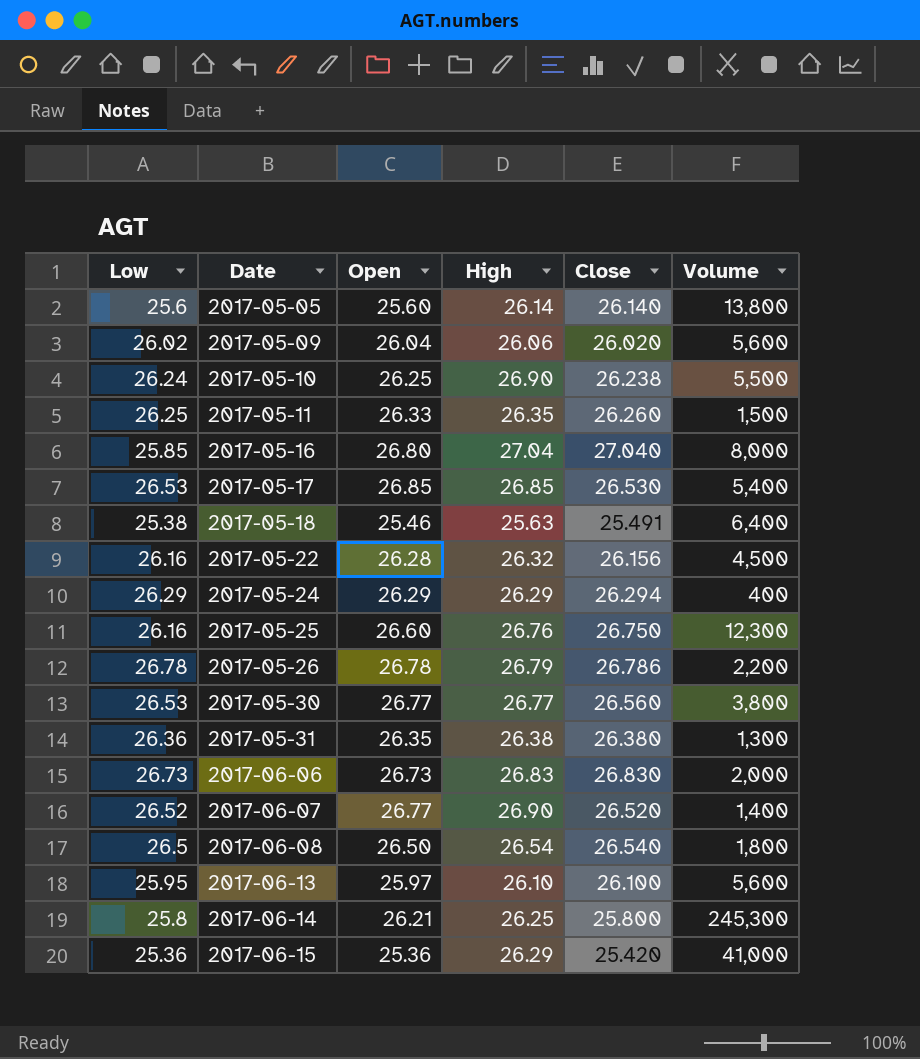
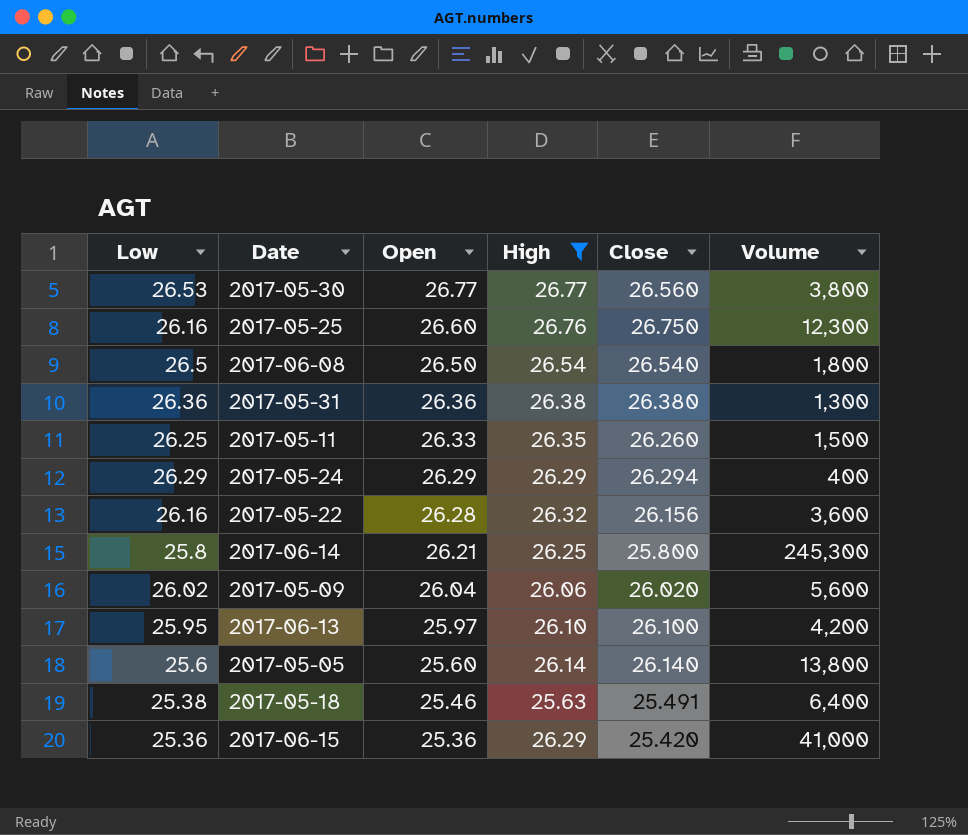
filter: none -> High <= 26.77
row order: Date ascending -> Open descending
2017-05-31 | Open: 26.35 -> 26.36
2017-05-22 | Volume: 4,500 -> 3,600
2017-06-13 | Volume: 5,600 -> 4,200

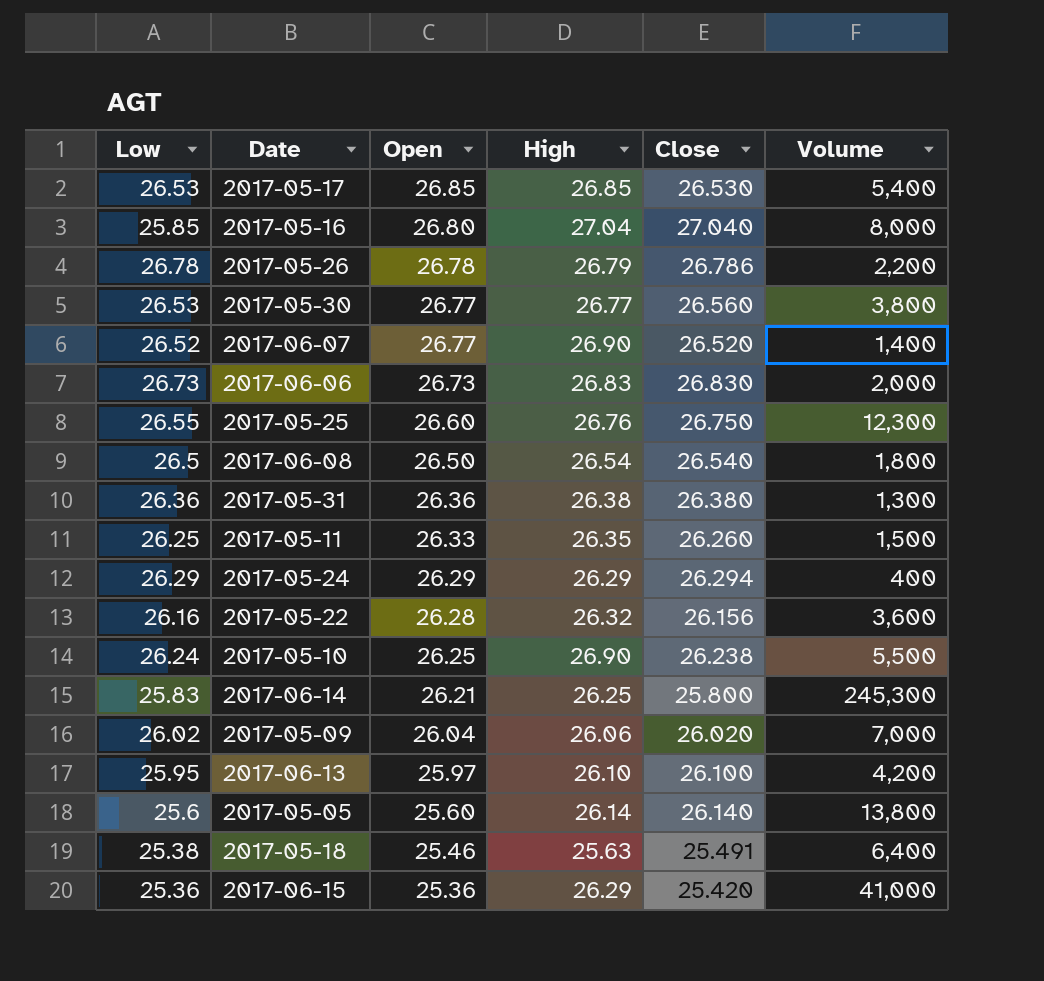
filter: High <= 26.77 -> none
2017-05-25 | Low: 26.16 -> 26.55
2017-06-14 | Low: 25.8 -> 25.83
2017-05-09 | Volume: 5,600 -> 7,000

